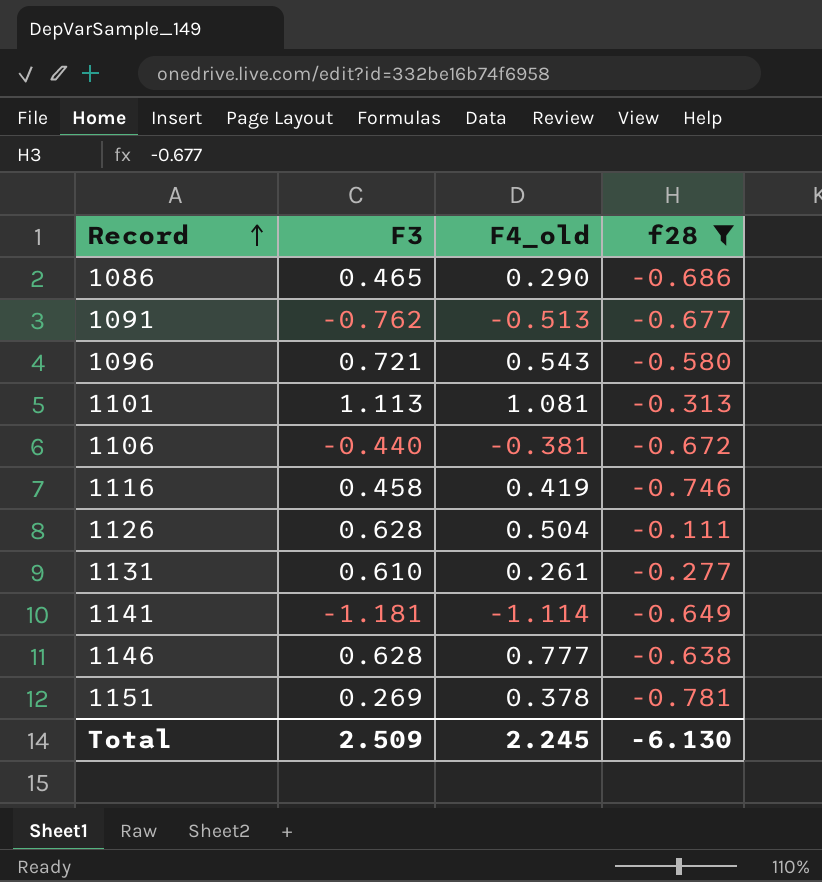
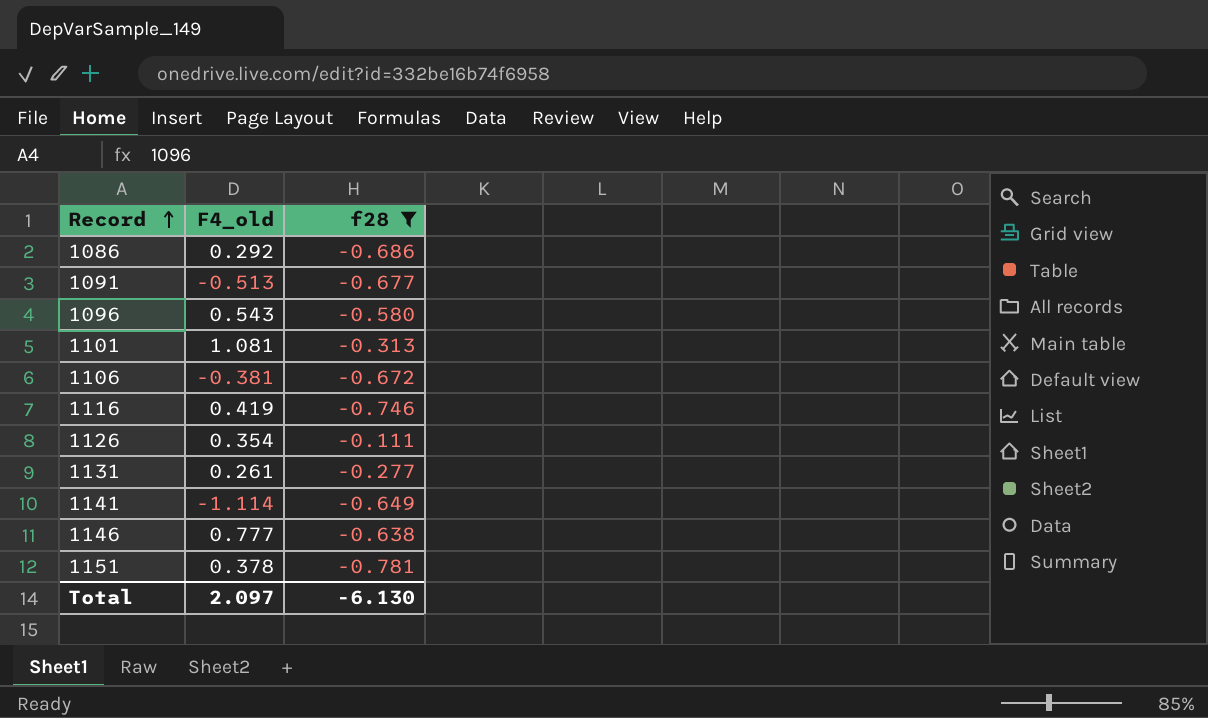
column F3 | position: 2 -> none
1086 | F4_old: 0.290 -> 0.292
1126 | F4_old: 0.504 -> 0.354
Total | F4_old: 2.245 -> 2.097

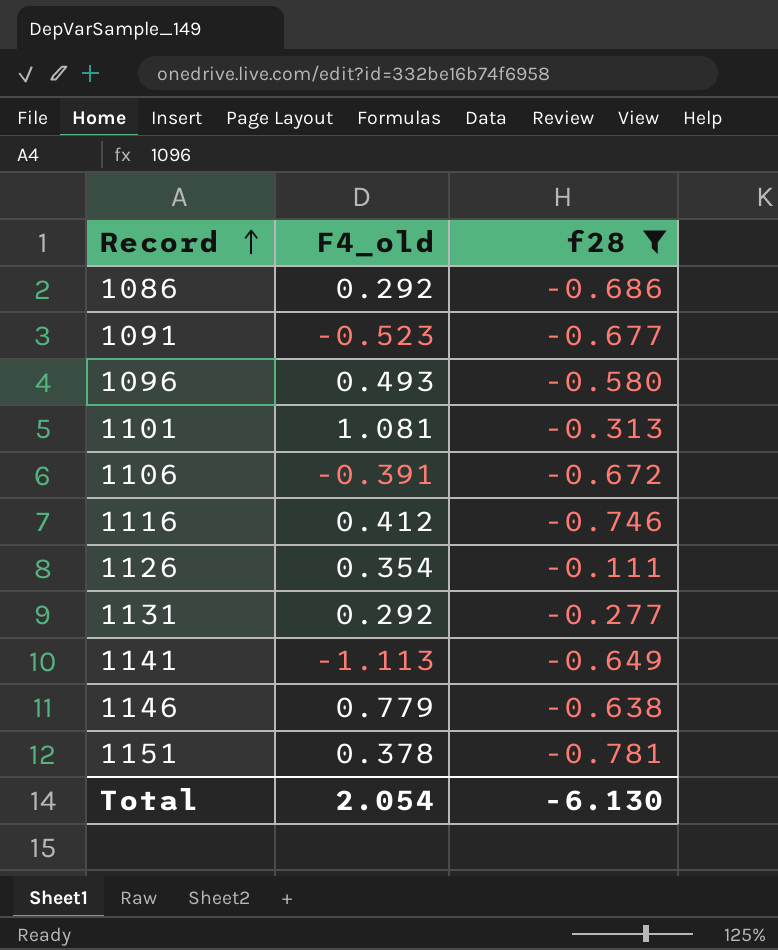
1091 | F4_old: -0.513 -> -0.523
1096 | F4_old: 0.543 -> 0.493
1106 | F4_old: -0.381 -> -0.391
1116 | F4_old: 0.419 -> 0.412
1131 | F4_old: 0.261 -> 0.292
1141 | F4_old: -1.114 -> -1.113
1146 | F4_old: 0.777 -> 0.779
Total | F4_old: 2.097 -> 2.054

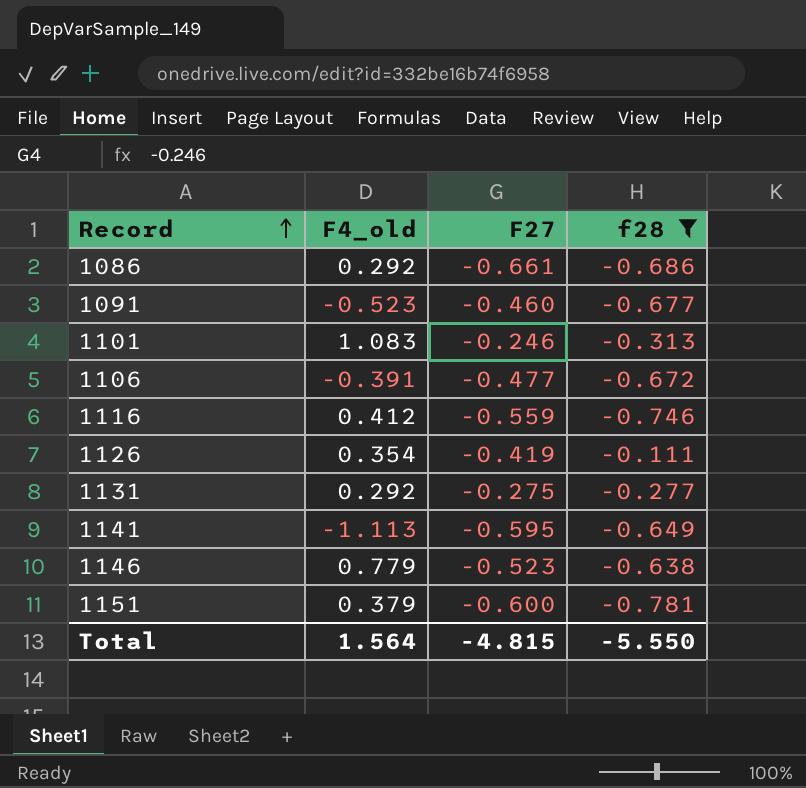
column F27 | position: none -> 3
row 1096: 0.493 | -0.580 -> none
1101 | F4_old: 1.081 -> 1.083
1151 | F4_old: 0.378 -> 0.379
Total | F4_old: 2.054 -> 1.564
Total | f28: -6.130 -> -5.550

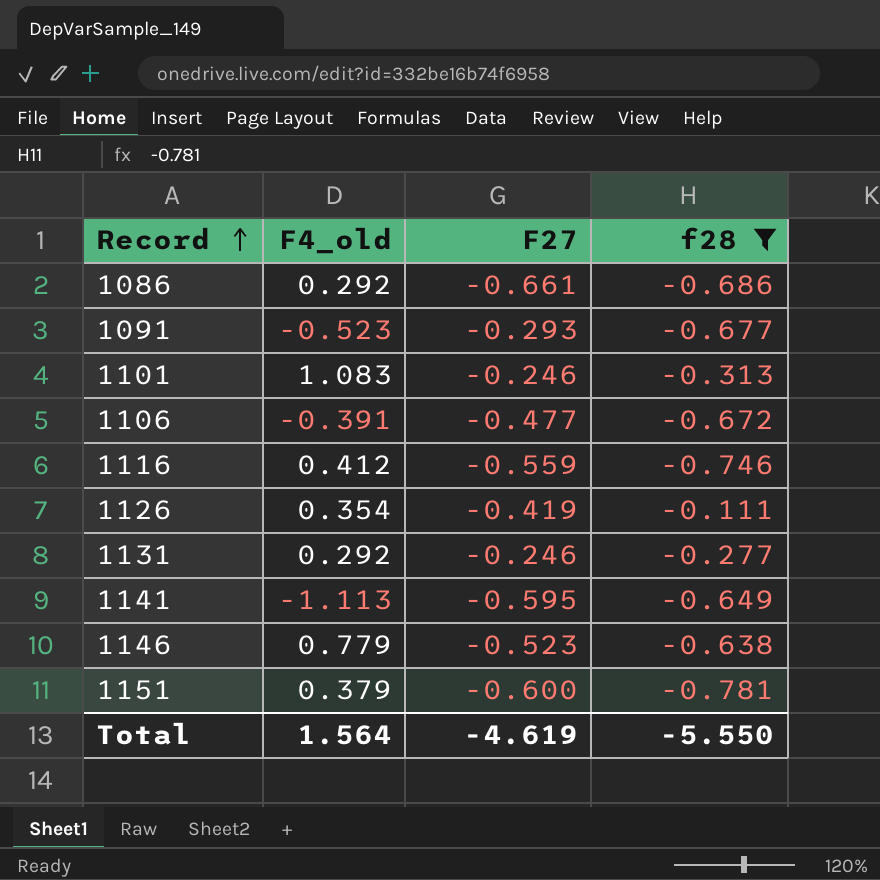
1091 | F27: -0.460 -> -0.293
1131 | F27: -0.275 -> -0.246
Total | F27: -4.815 -> -4.619

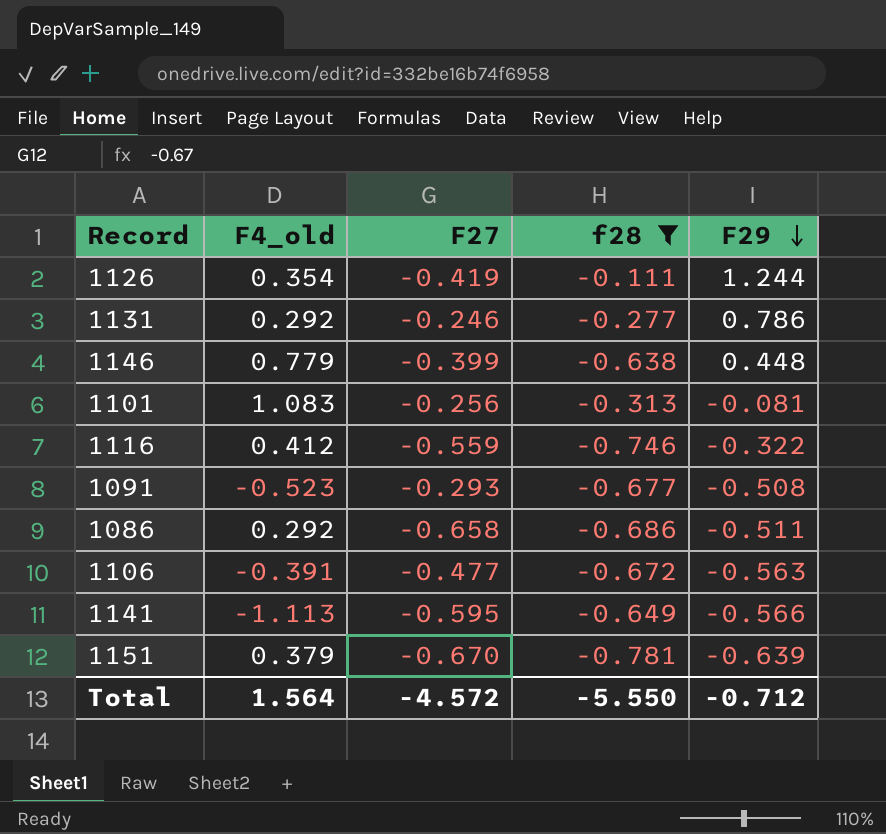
row order: Record ascending -> F29 descending
column F29 | position: none -> 5
1146 | F27: -0.523 -> -0.399
1101 | F27: -0.246 -> -0.256
1086 | F27: -0.661 -> -0.658
1151 | F27: -0.600 -> -0.670
Total | F27: -4.619 -> -4.572

